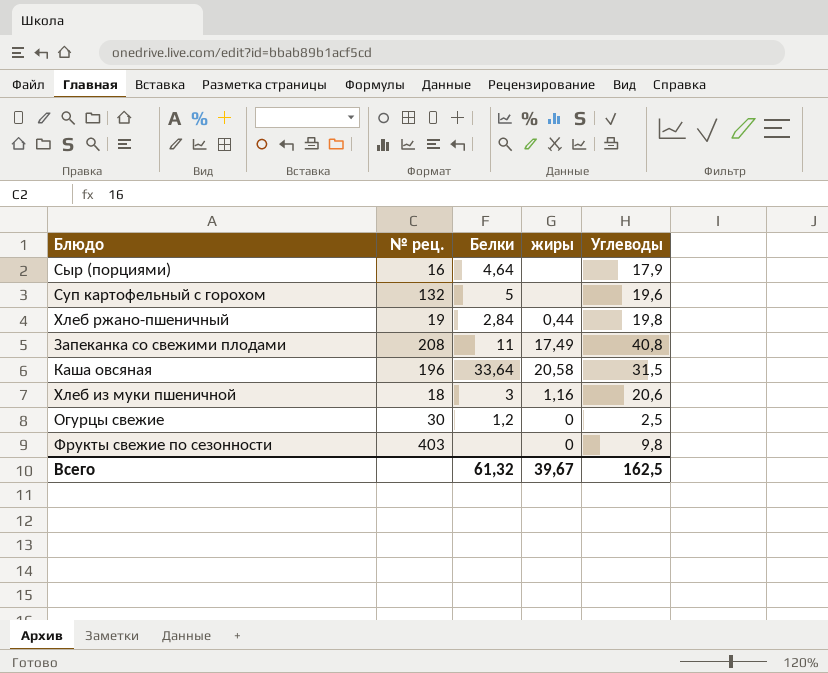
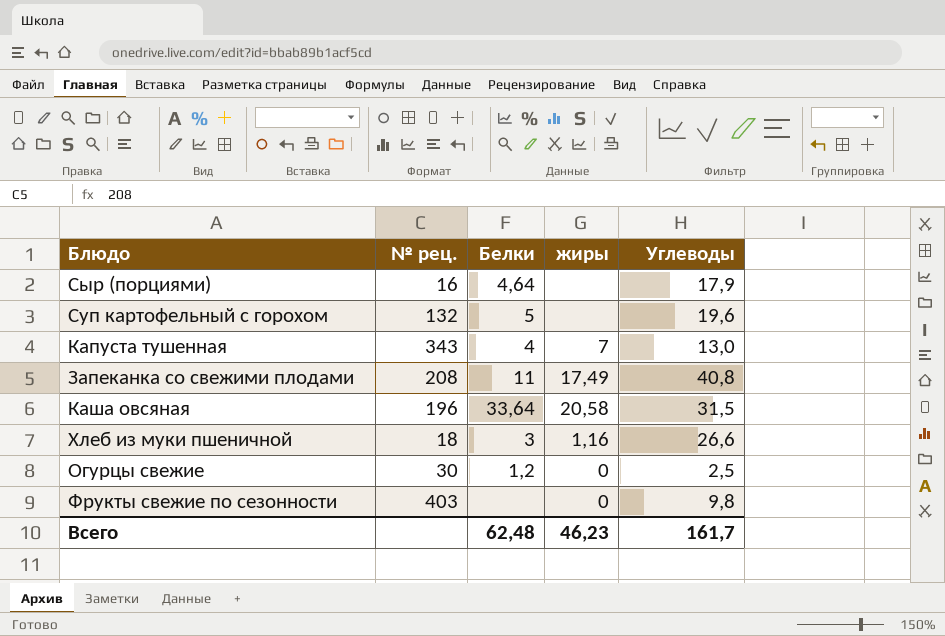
row Хлеб ржано-пшеничный: 19 | 2,84 | 0,44 | 19,8 -> none
row Капуста тушенная: none -> 343 | 4 | 7 | 13,0
Хлеб из муки пшеничной | Углеводы: 20,6 -> 26,6
Всего | Белки: 61,32 -> 62,48
Всего | жиры: 39,67 -> 46,23
Всего | Углеводы: 162,5 -> 161,7

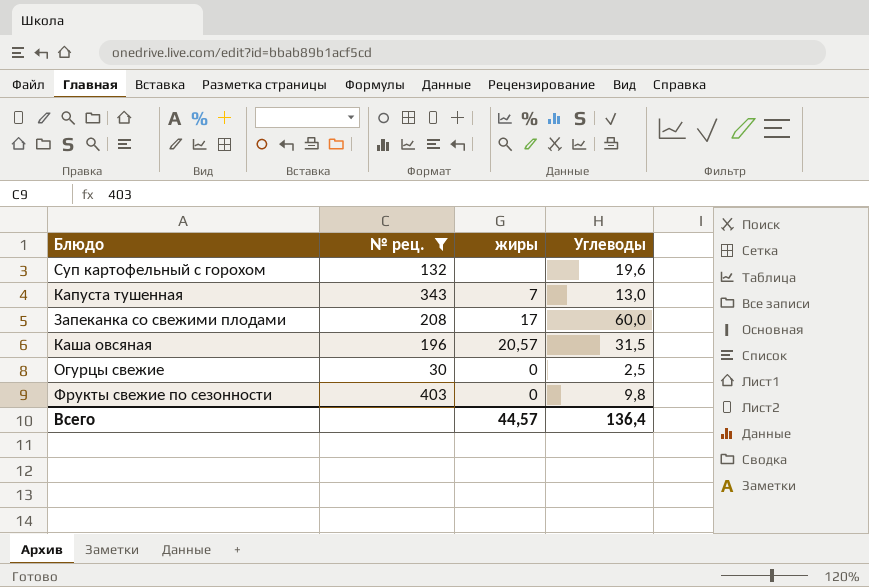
filter: none -> № рец. >= 30
column Белки | position: 3 -> none
Запеканка со свежими плодами | жиры: 17,49 -> 17
Запеканка со свежими плодами | Углеводы: 40,8 -> 60,0
Каша овсяная | жиры: 20,58 -> 20,57
Всего | жиры: 46,23 -> 44,57
Всего | Углеводы: 161,7 -> 136,4

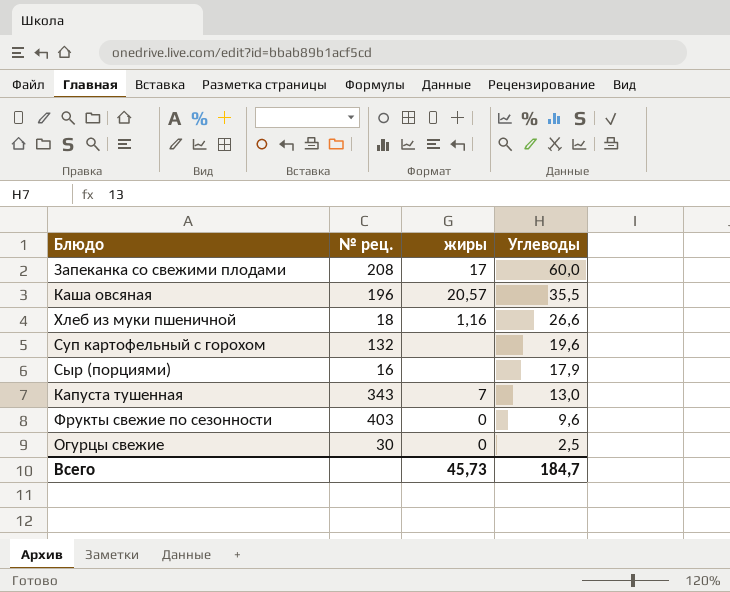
filter: № рец. >= 30 -> none
row order: none -> Углеводы descending
Каша овсяная | Углеводы: 31,5 -> 35,5
Фрукты свежие по сезонности | Углеводы: 9,8 -> 9,6
Всего | жиры: 44,57 -> 45,73
Всего | Углеводы: 136,4 -> 184,7

